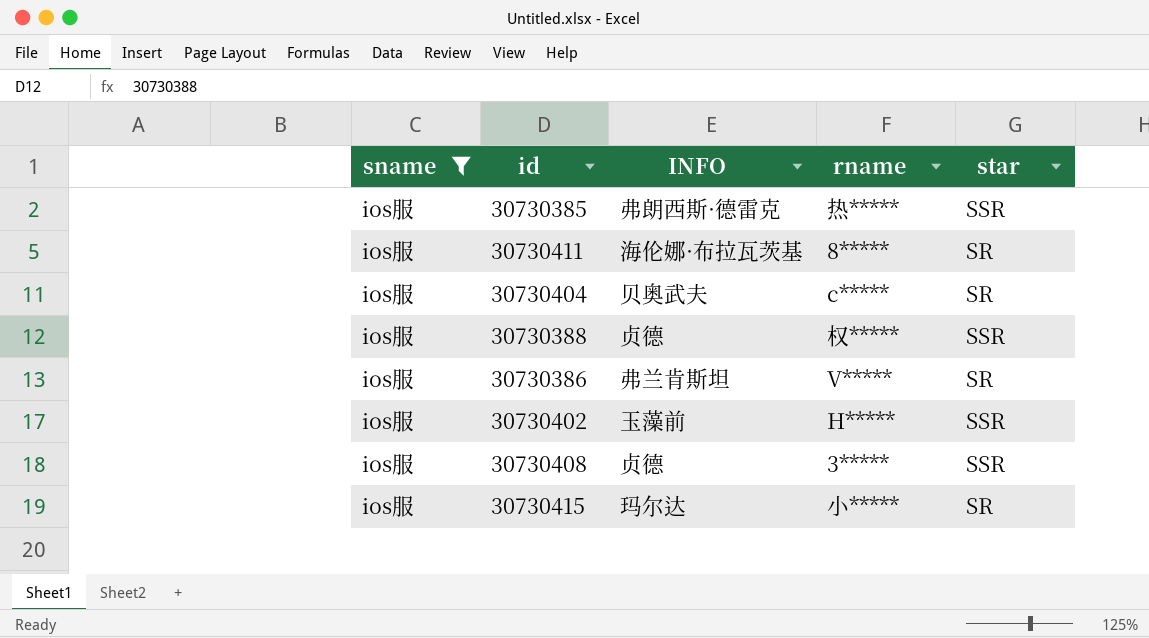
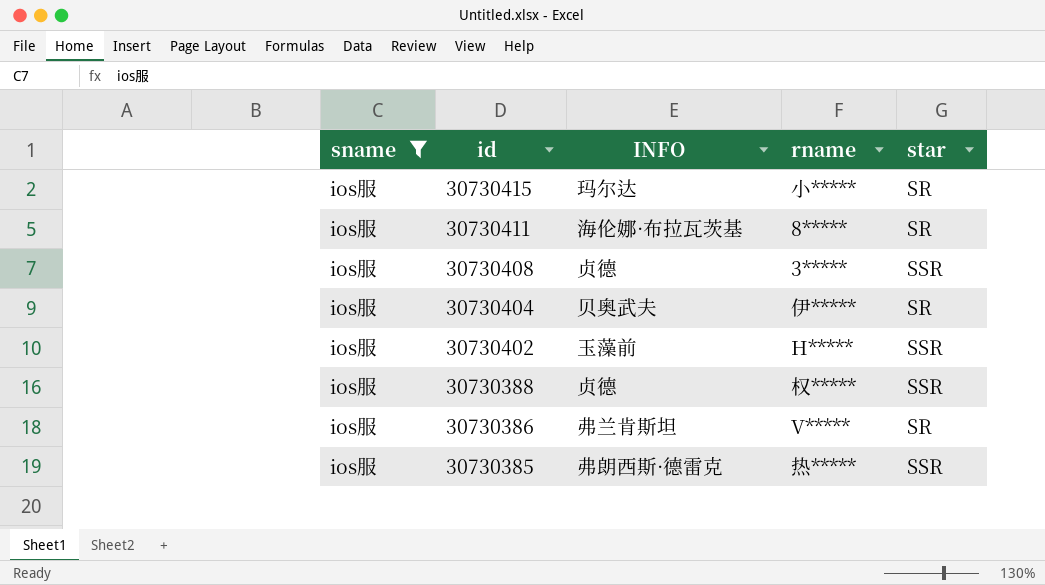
row order: none -> id descending
30730404 | rname: c***** -> 伊*****

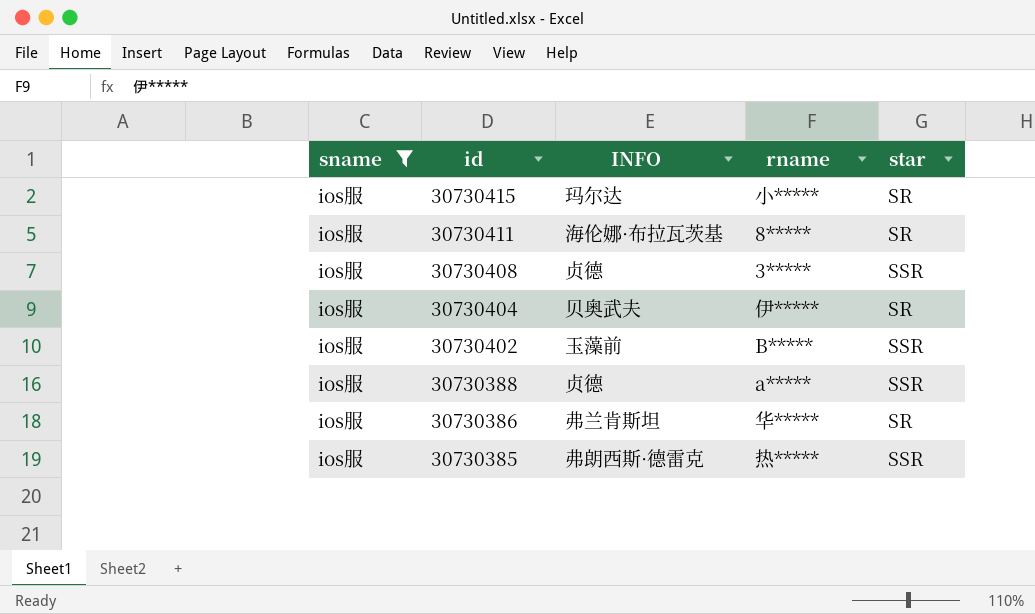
30730402 | rname: H***** -> B*****
30730388 | rname: 权***** -> a*****
30730386 | rname: V***** -> 华*****

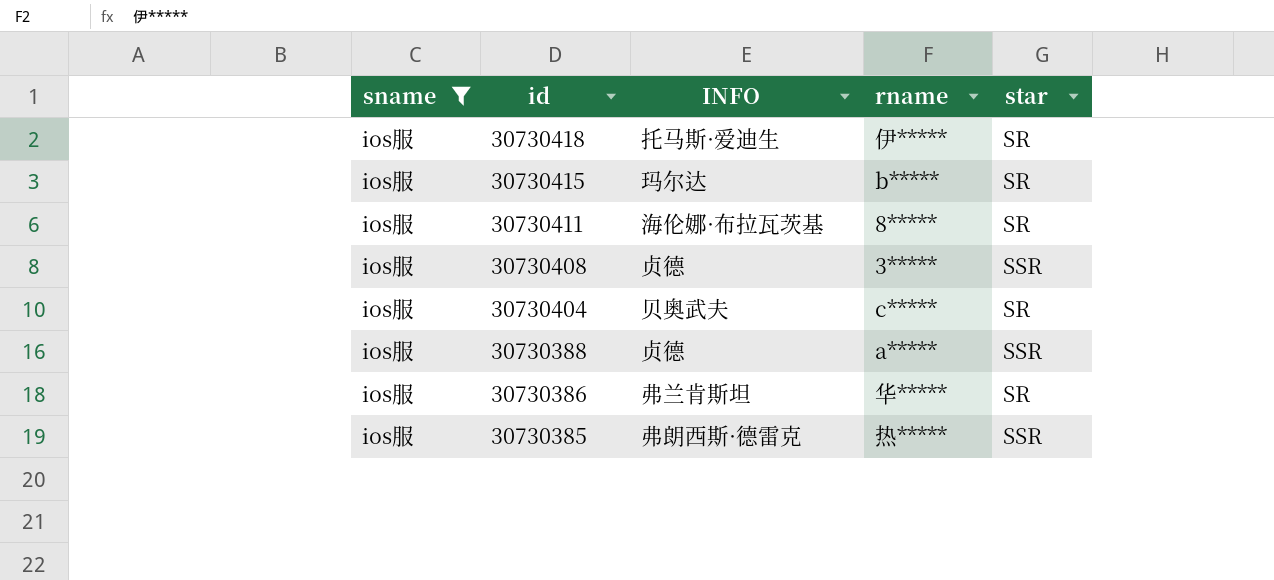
row 30730402: ios服 | 玉藻前 | B***** | SSR -> none
row 30730418: none -> ios服 | 托马斯·爱迪生 | 伊***** | SR
30730415 | rname: 小***** -> b*****
30730404 | rname: 伊***** -> c*****

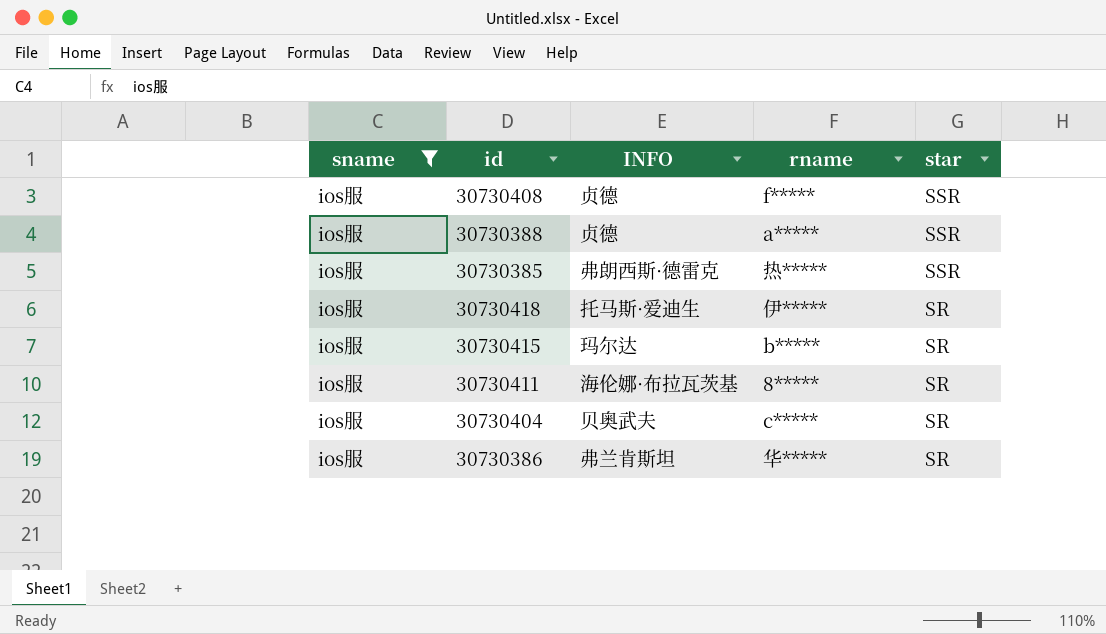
row order: id descending -> star descending
30730408 | rname: 3***** -> f*****

